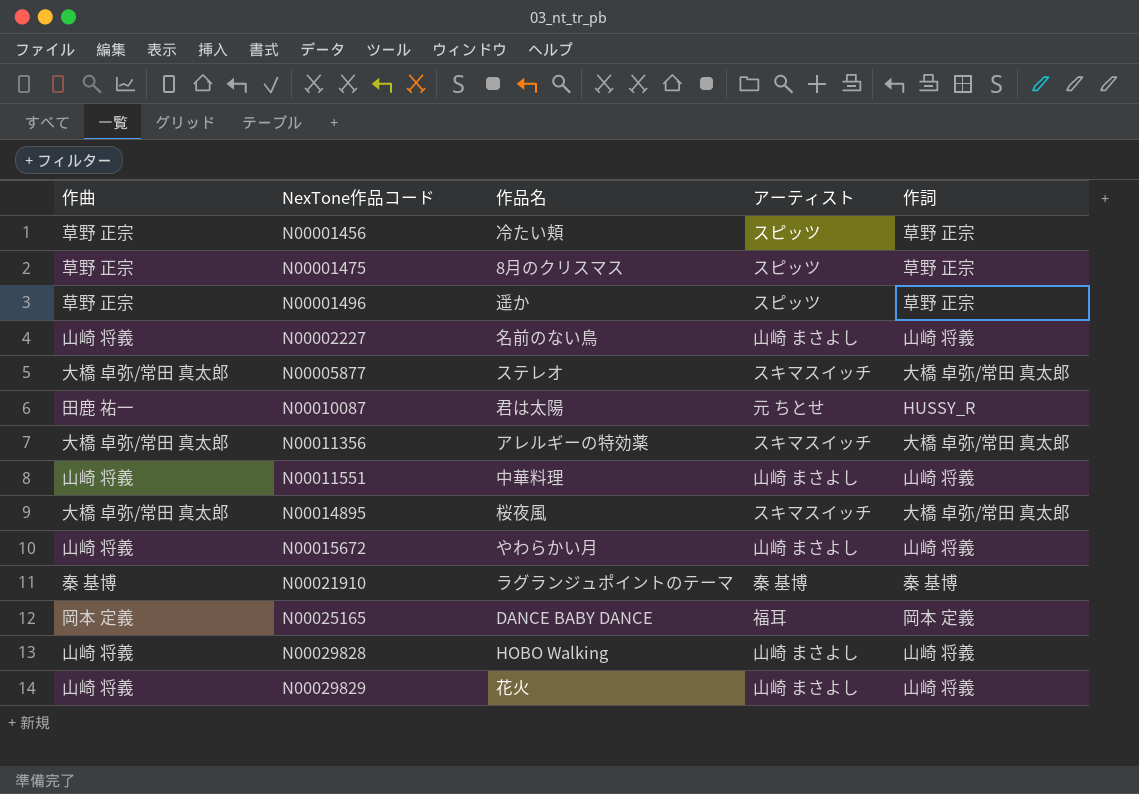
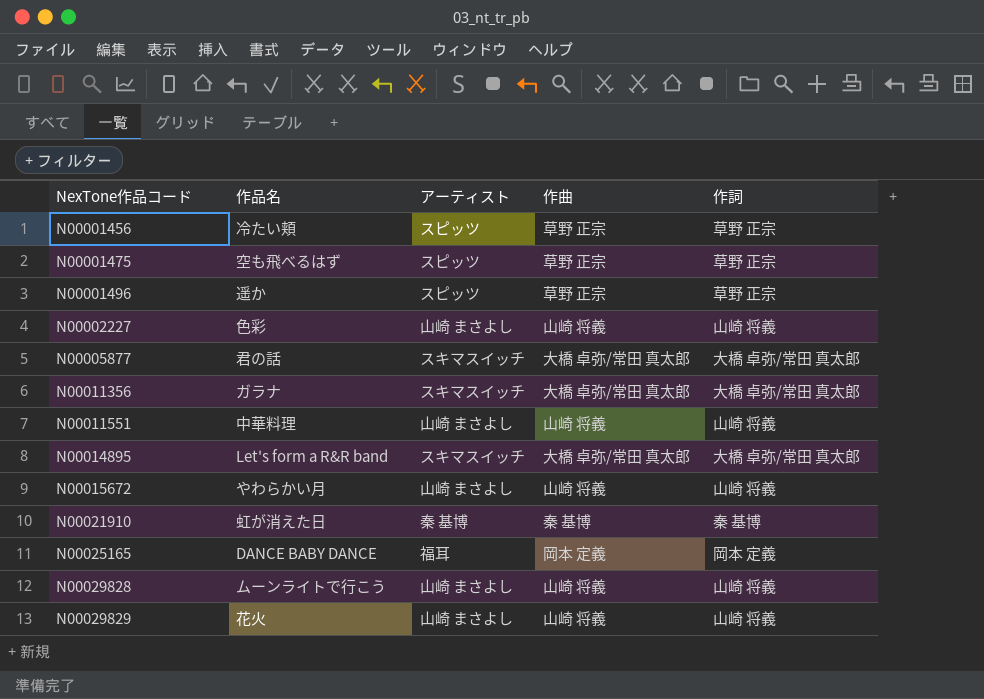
column 作曲 | position: 1 -> 4
row N00010087: 田鹿 祐一 | 君は太陽 | 元 ちとせ | HUSSY_R -> none
N00001475 | 作品名: 8月のクリスマス -> 空も飛べるはず
N00002227 | 作品名: 名前のない鳥 -> 色彩
N00005877 | 作品名: ステレオ -> 君の話
N00011356 | 作品名: アレルギーの特効薬 -> ガラナ
N00014895 | 作品名: 桜夜風 -> Let's form a R&R band
N00021910 | 作品名: ラグランジュポイントのテーマ -> 虹が消えた日
N00029828 | 作品名: HOBO Walking -> ムーンライトで行こう

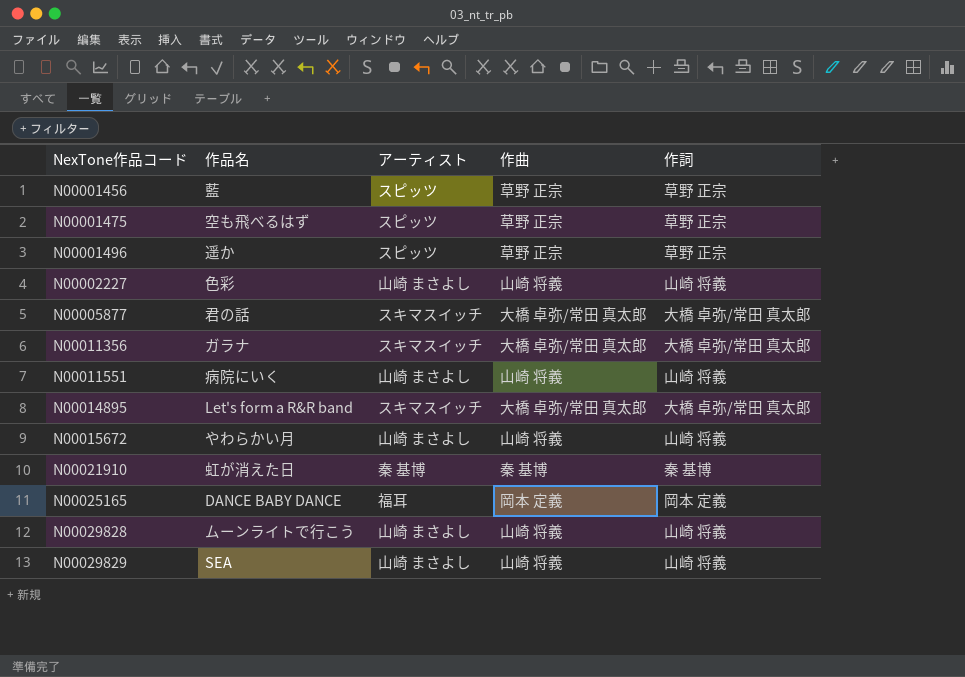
N00001456 | 作品名: 冷たい頬 -> 藍
N00011551 | 作品名: 中華料理 -> 病院にいく
N00029829 | 作品名: 花火 -> SEA

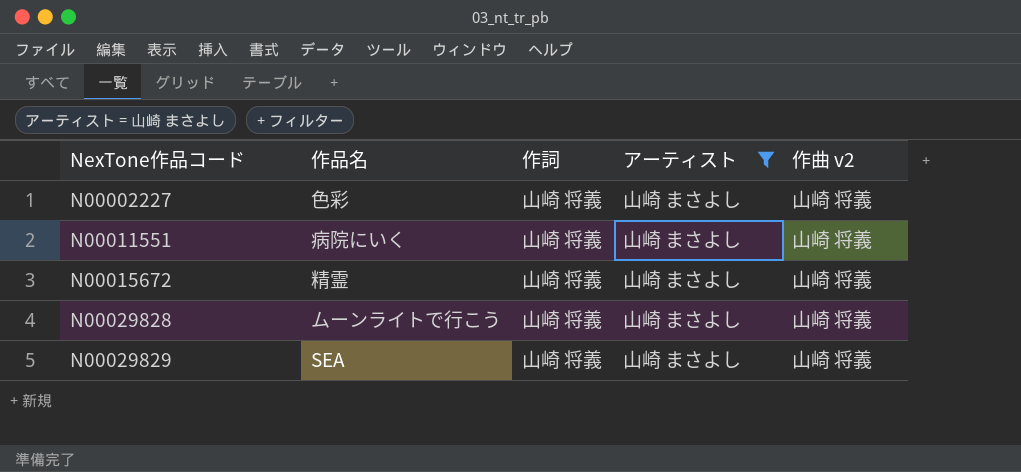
filter: none -> アーティスト = 山崎 まさよし
column 作詞 | position: 5 -> 3
column name: 作曲 -> 作曲 v2
N00015672 | 作品名: やわらかい月 -> 精霊

